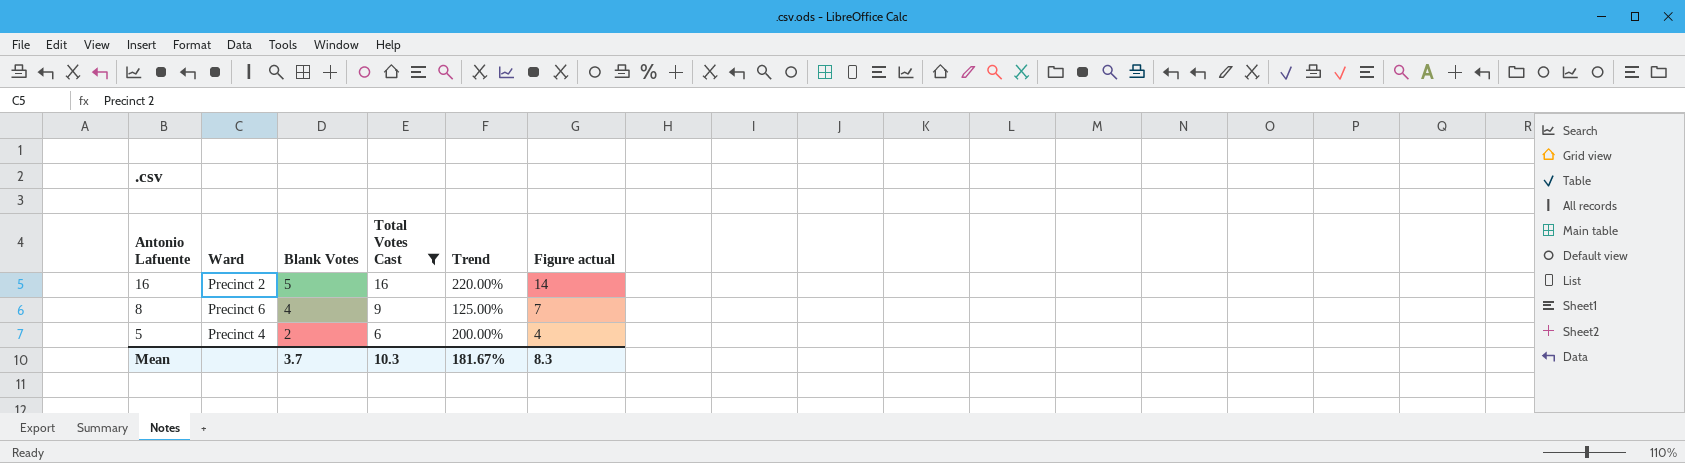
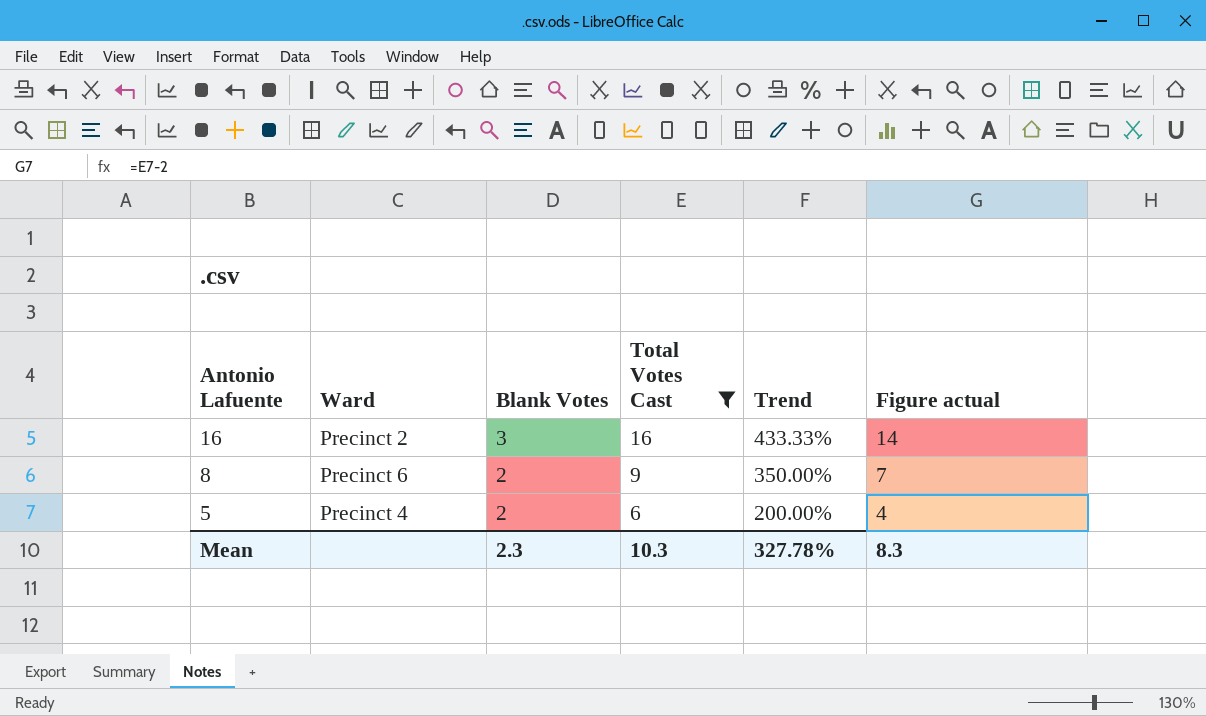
16 | Blank Votes: 5 -> 3
16 | Trend: 220.00% -> 433.33%
8 | Blank Votes: 4 -> 2
8 | Trend: 125.00% -> 350.00%
Mean | Blank Votes: 3.7 -> 2.3
Mean | Trend: 181.67% -> 327.78%

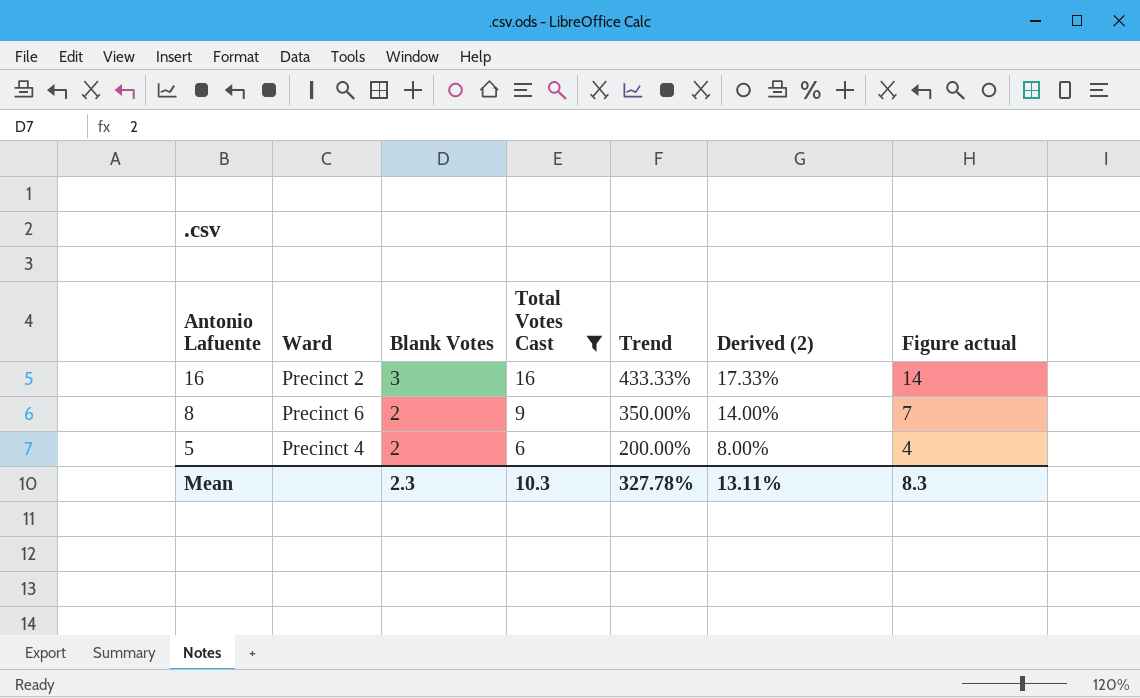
column Derived (2) | formula: none -> [Trend] * 0.04

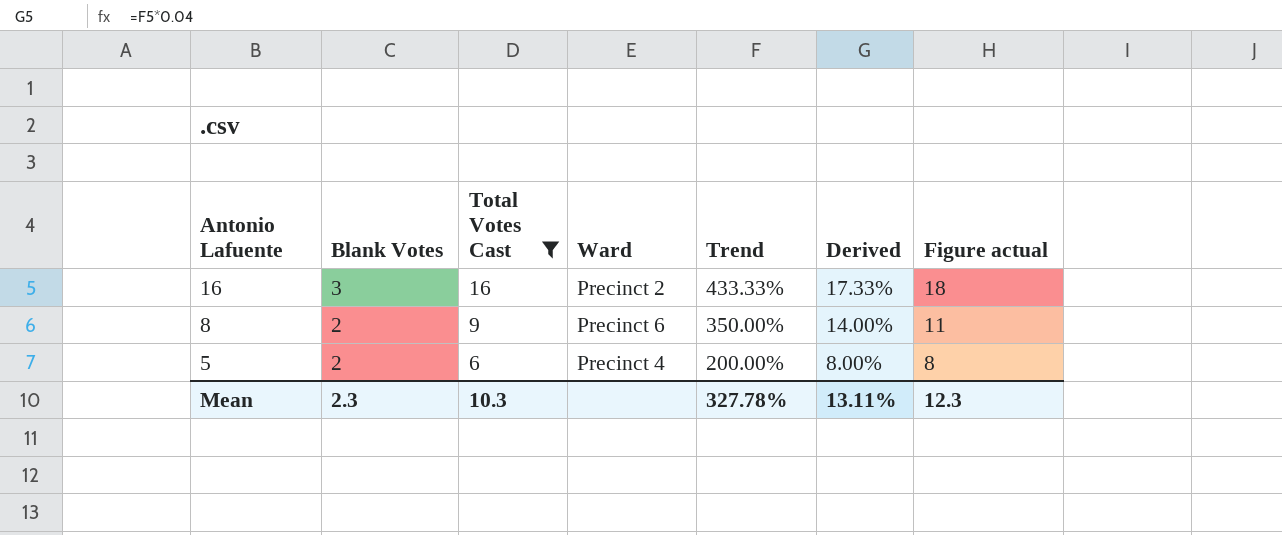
column Ward | position: 2 -> 4
column name: Derived (2) -> Derived
column Figure actual | formula: [Total Votes Cast] - 2 -> [Total Votes Cast] + 2
Mean | Figure actual: 8.3 -> 12.3

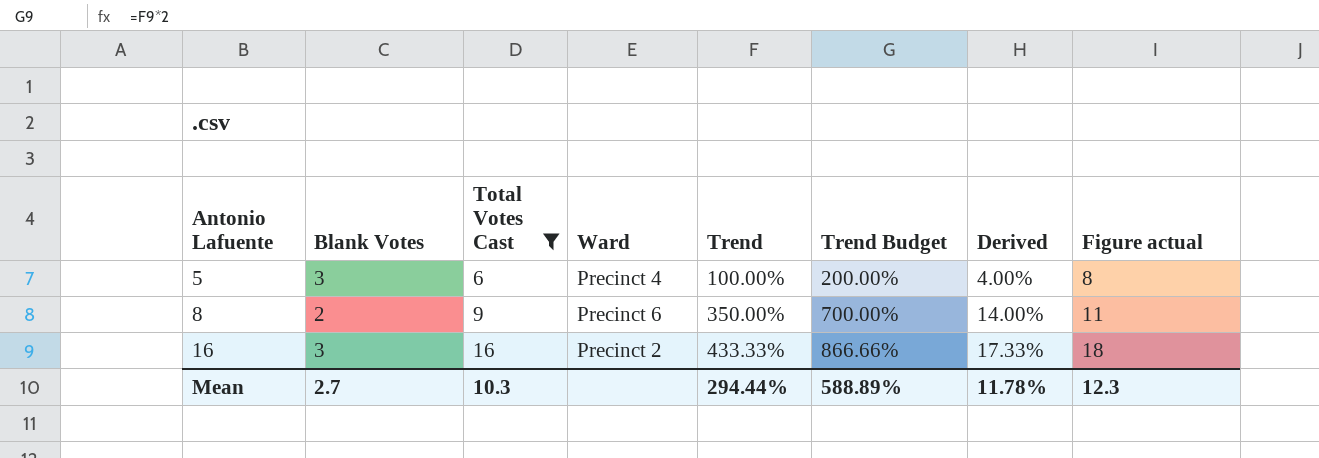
row order: Antonio Lafuente descending -> Antonio Lafuente ascending
column Trend Budget | formula: none -> [Trend] * 2
5 | Blank Votes: 2 -> 3
5 | Trend: 200.00% -> 100.00%
5 | Derived: 8.00% -> 4.00%
Mean | Blank Votes: 2.3 -> 2.7
Mean | Trend: 327.78% -> 294.44%
Mean | Derived: 13.11% -> 11.78%

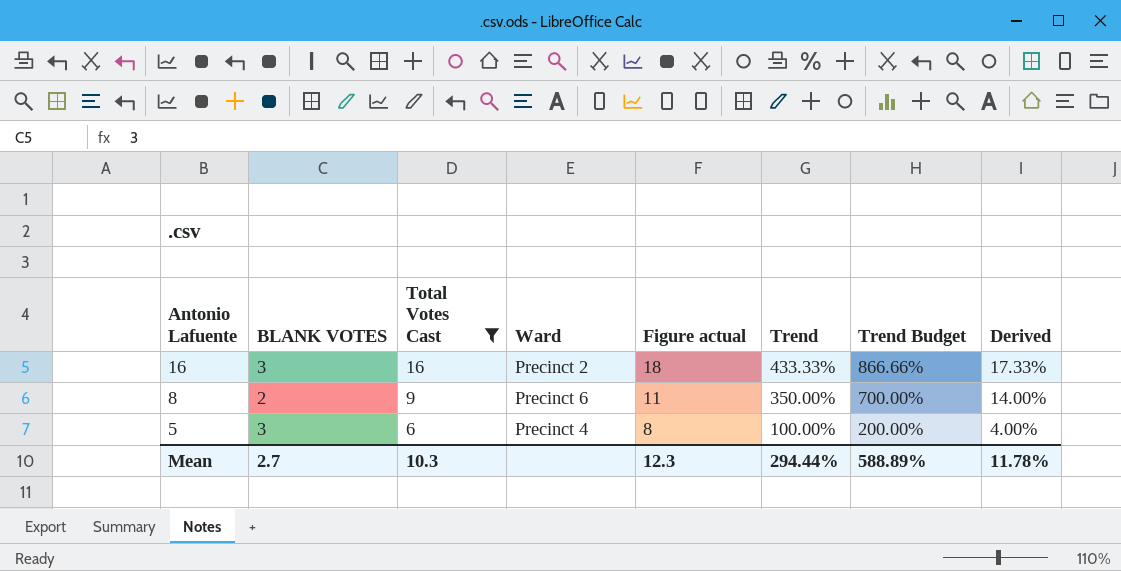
row order: Antonio Lafuente ascending -> Antonio Lafuente descending
column name: Blank Votes -> BLANK VOTES
column Figure actual | position: 8 -> 5

